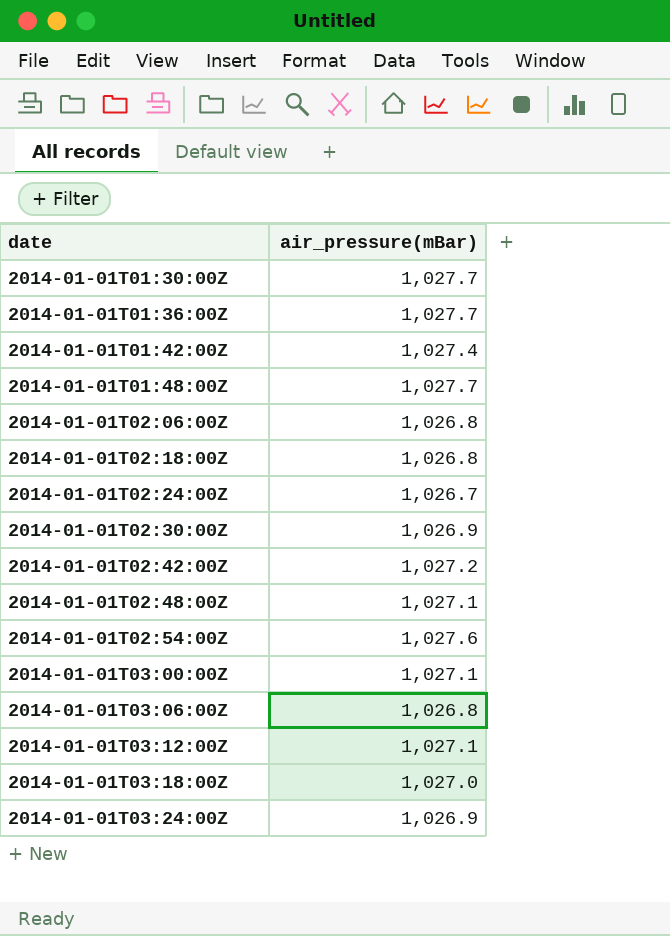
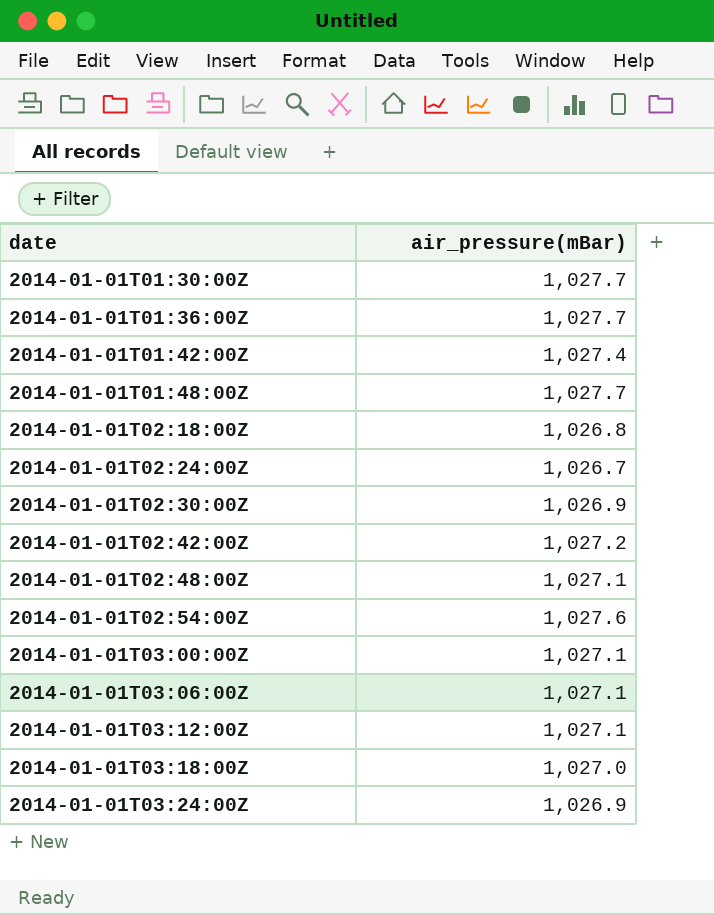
row 2014-01-01T02:06:00Z: 1,026.8 -> none
2014-01-01T03:06:00Z | air_pressure(mBar): 1,026.8 -> 1,027.1

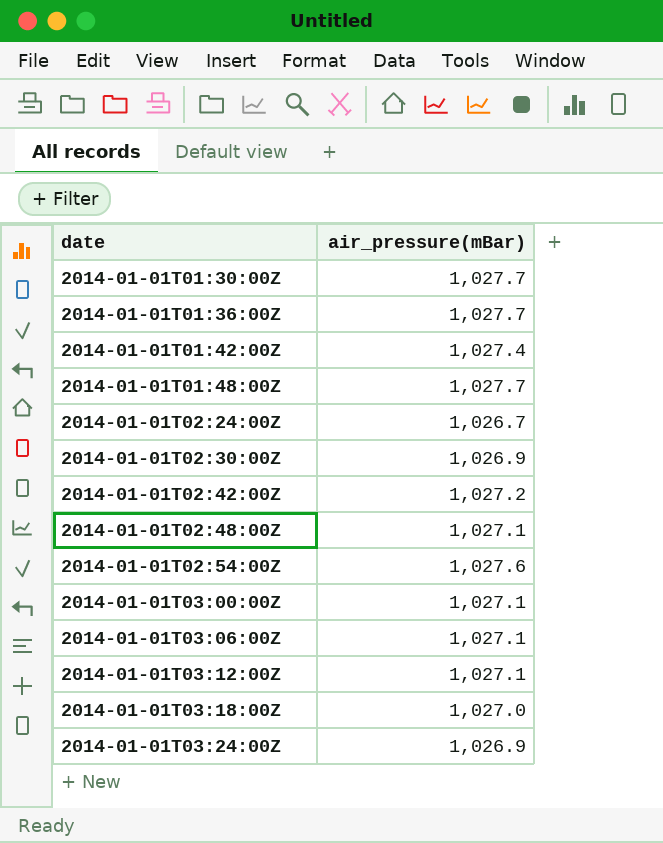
row 2014-01-01T02:18:00Z: 1,026.8 -> none

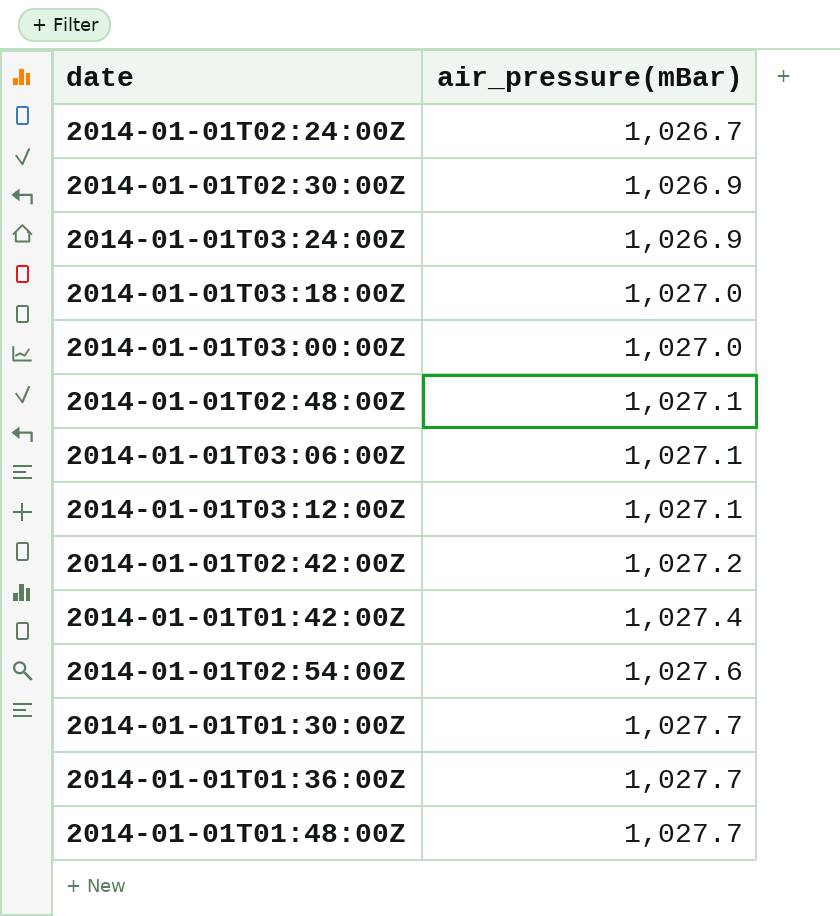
row order: date ascending -> air_pressure(mBar) ascending
2014-01-01T03:00:00Z | air_pressure(mBar): 1,027.1 -> 1,027.0

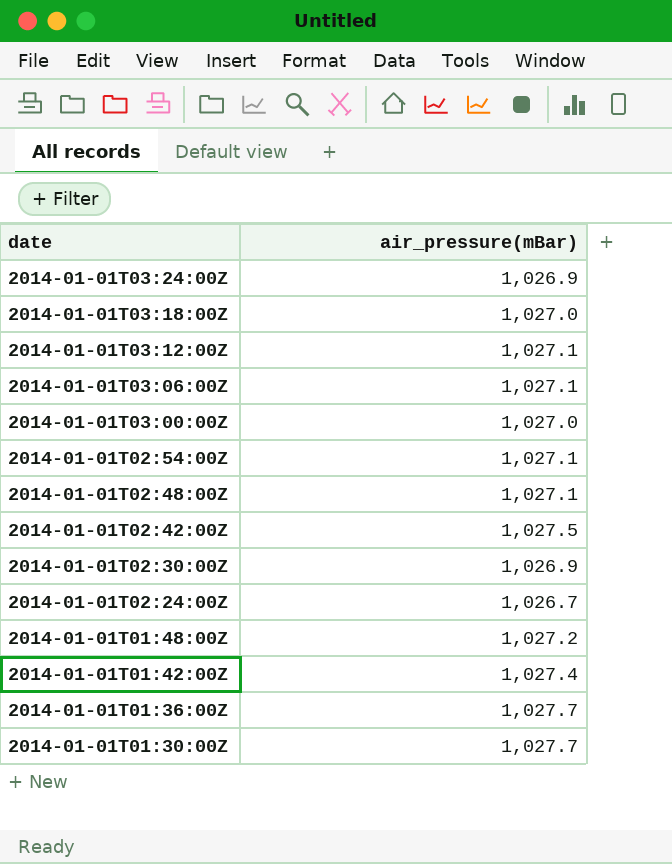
row order: air_pressure(mBar) ascending -> date descending
2014-01-01T02:54:00Z | air_pressure(mBar): 1,027.6 -> 1,027.1
2014-01-01T02:42:00Z | air_pressure(mBar): 1,027.2 -> 1,027.5
2014-01-01T01:48:00Z | air_pressure(mBar): 1,027.7 -> 1,027.2

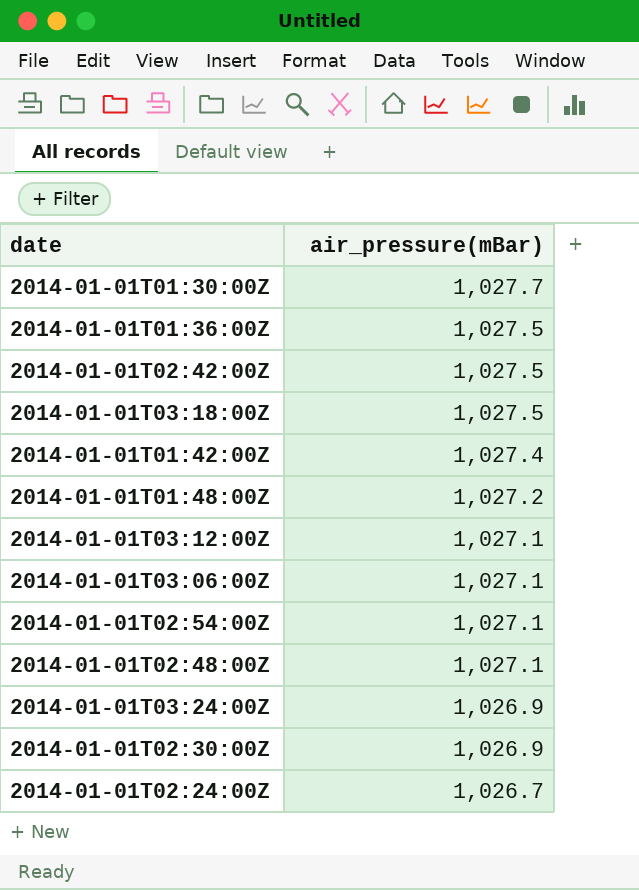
row order: date descending -> air_pressure(mBar) descending
row 2014-01-01T03:00:00Z: 1,027.0 -> none
2014-01-01T01:36:00Z | air_pressure(mBar): 1,027.7 -> 1,027.5
2014-01-01T03:18:00Z | air_pressure(mBar): 1,027.0 -> 1,027.5

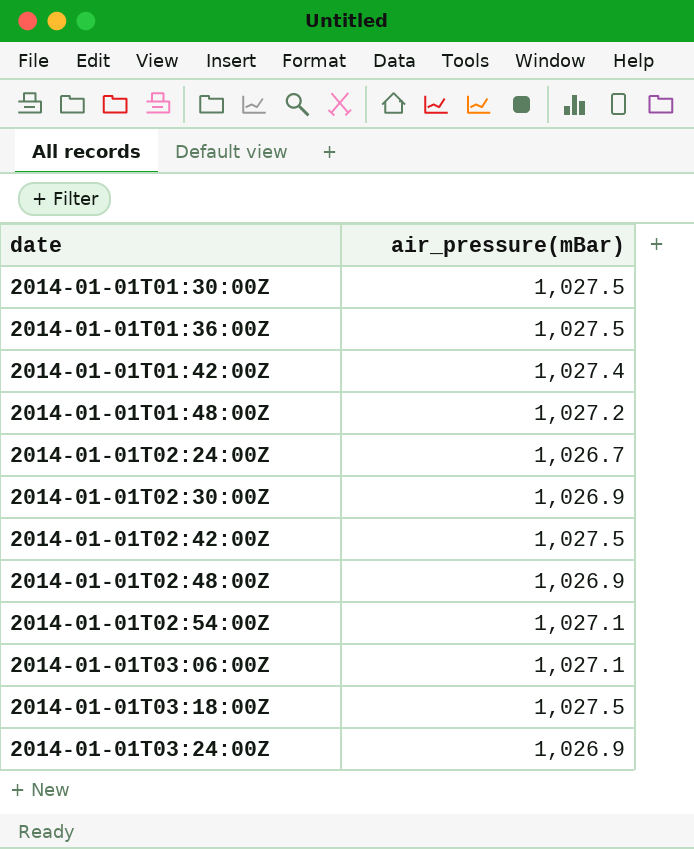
row order: air_pressure(mBar) descending -> date ascending
row 2014-01-01T03:12:00Z: 1,027.1 -> none
2014-01-01T01:30:00Z | air_pressure(mBar): 1,027.7 -> 1,027.5
2014-01-01T02:48:00Z | air_pressure(mBar): 1,027.1 -> 1,026.9

